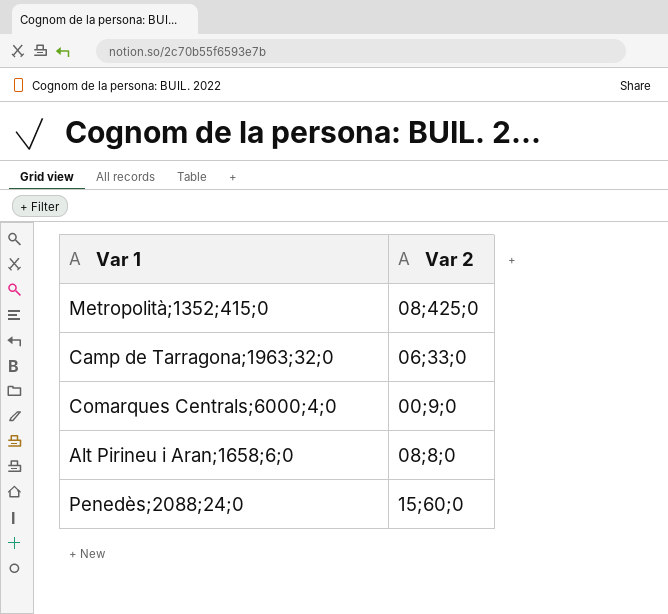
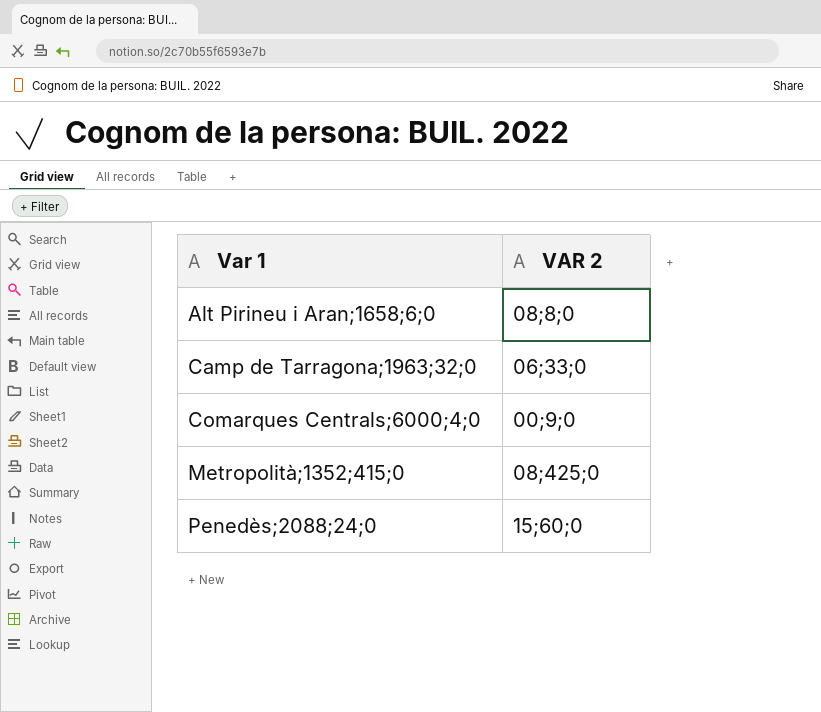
row order: none -> Var 1 ascending
column name: Var 2 -> VAR 2

